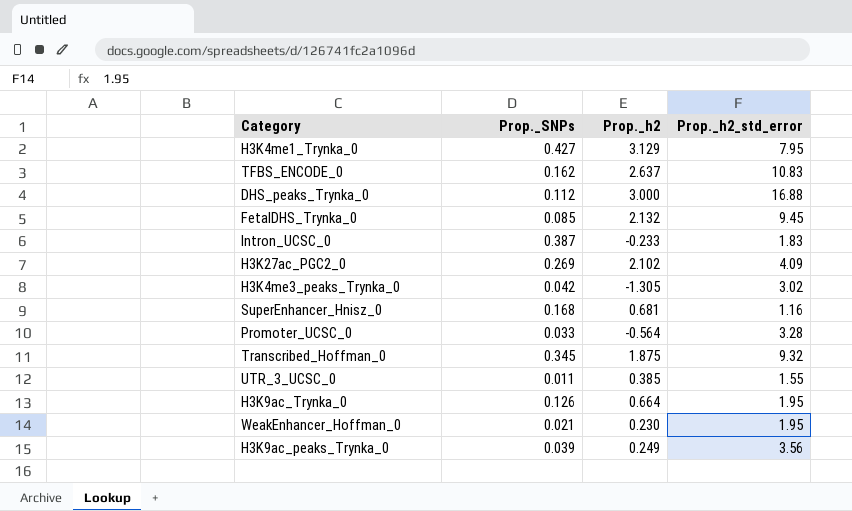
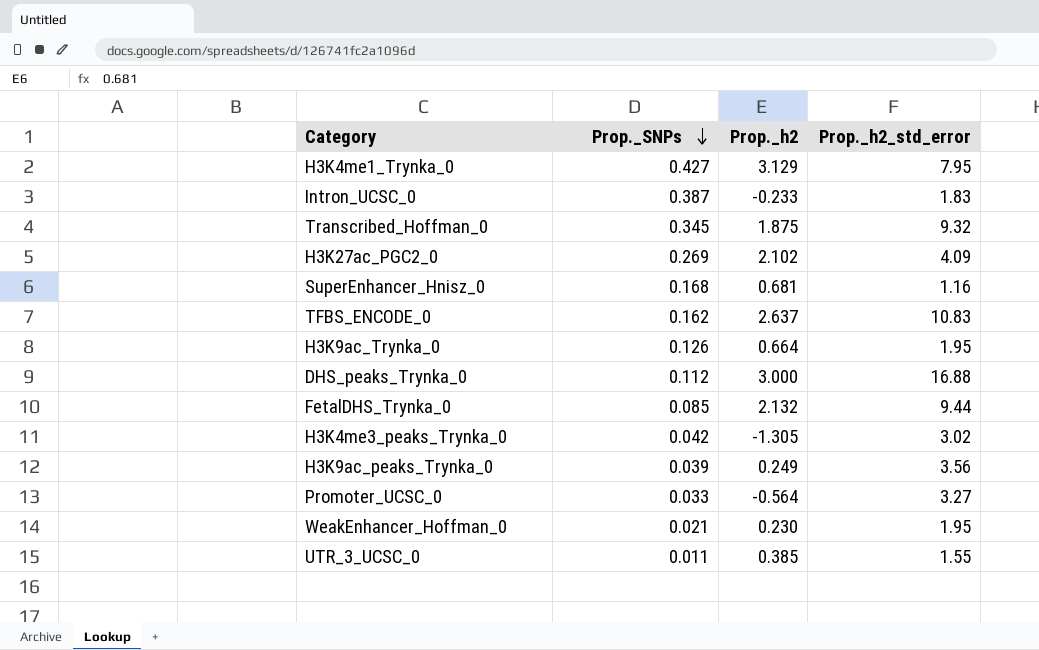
row order: none -> Prop._SNPs descending
FetalDHS_Trynka_0 | Prop._h2_std_error: 9.45 -> 9.44
Promoter_UCSC_0 | Prop._h2_std_error: 3.28 -> 3.27

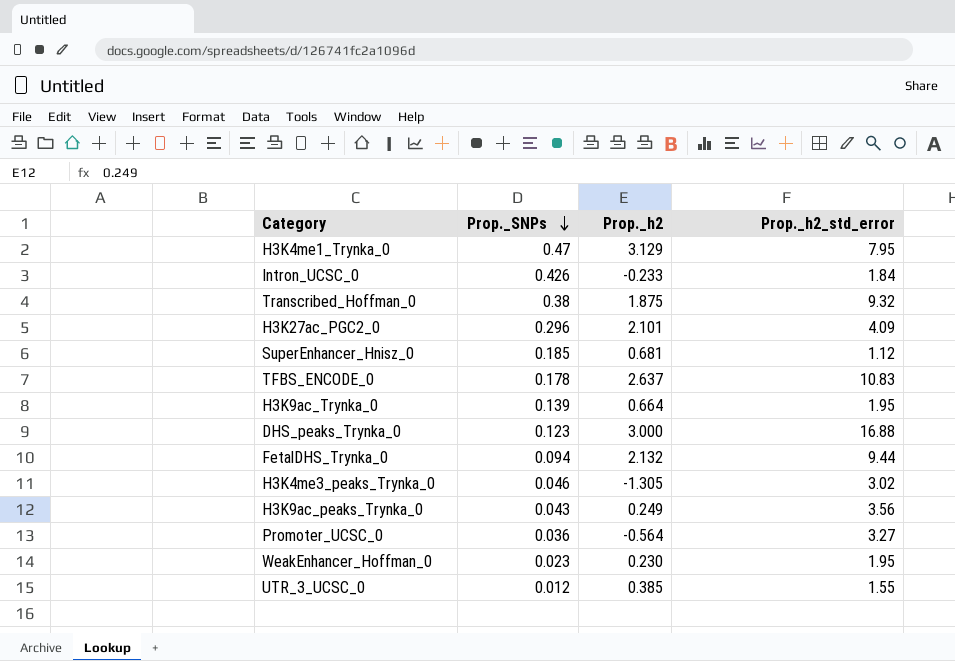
H3K4me1_Trynka_0 | Prop._SNPs: 0.427 -> 0.47
Intron_UCSC_0 | Prop._SNPs: 0.387 -> 0.426
Intron_UCSC_0 | Prop._h2_std_error: 1.83 -> 1.84
Transcribed_Hoffman_0 | Prop._SNPs: 0.345 -> 0.38
H3K27ac_PGC2_0 | Prop._SNPs: 0.269 -> 0.296
H3K27ac_PGC2_0 | Prop._h2: 2.102 -> 2.101
SuperEnhancer_Hnisz_0 | Prop._SNPs: 0.168 -> 0.185
SuperEnhancer_Hnisz_0 | Prop._h2_std_error: 1.16 -> 1.12
TFBS_ENCODE_0 | Prop._SNPs: 0.162 -> 0.178
H3K9ac_Trynka_0 | Prop._SNPs: 0.126 -> 0.139
DHS_peaks_Trynka_0 | Prop._SNPs: 0.112 -> 0.123
FetalDHS_Trynka_0 | Prop._SNPs: 0.085 -> 0.094
H3K4me3_peaks_Trynka_0 | Prop._SNPs: 0.042 -> 0.046
H3K9ac_peaks_Trynka_0 | Prop._SNPs: 0.039 -> 0.043
Promoter_UCSC_0 | Prop._SNPs: 0.033 -> 0.036
WeakEnhancer_Hoffman_0 | Prop._SNPs: 0.021 -> 0.023
UTR_3_UCSC_0 | Prop._SNPs: 0.011 -> 0.012

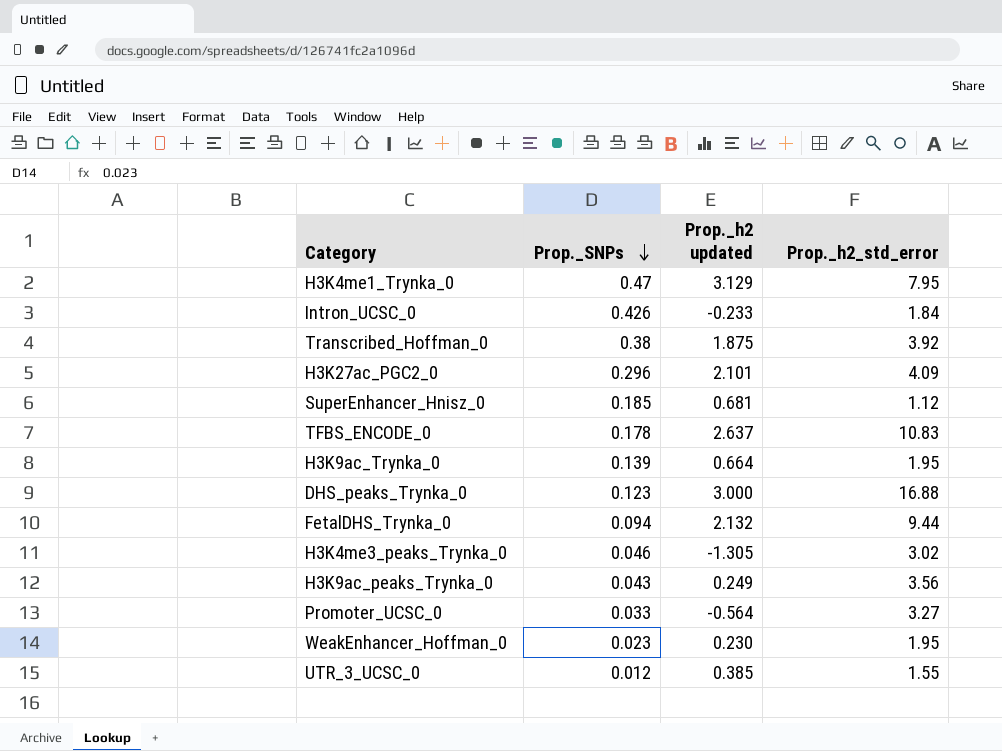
column name: Prop._h2 -> Prop._h2 updated
Transcribed_Hoffman_0 | Prop._h2_std_error: 9.32 -> 3.92
Promoter_UCSC_0 | Prop._SNPs: 0.036 -> 0.033

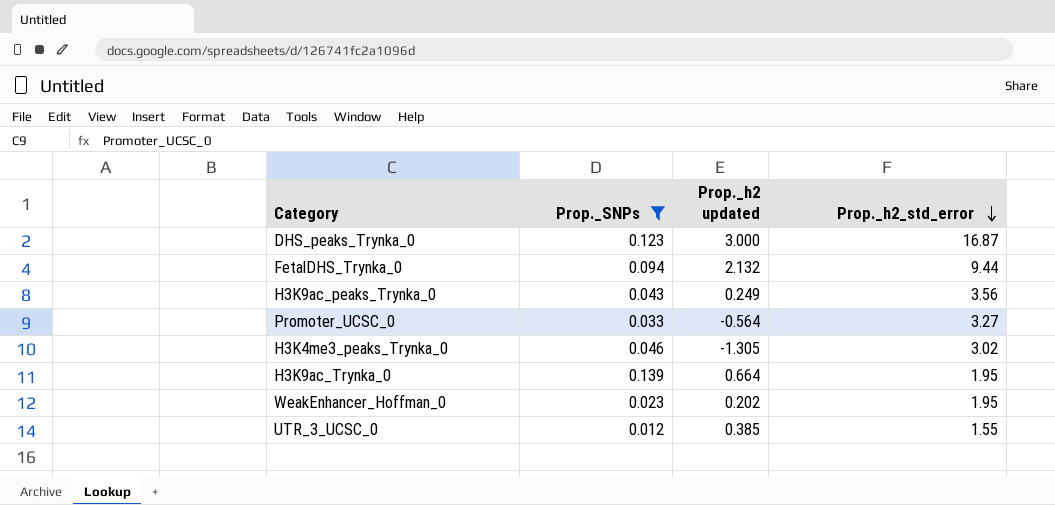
filter: none -> Prop._SNPs <= 0.139
row order: Prop._SNPs descending -> Prop._h2_std_error descending
DHS_peaks_Trynka_0 | Prop._h2_std_error: 16.88 -> 16.87
WeakEnhancer_Hoffman_0 | Prop._h2 updated: 0.230 -> 0.202

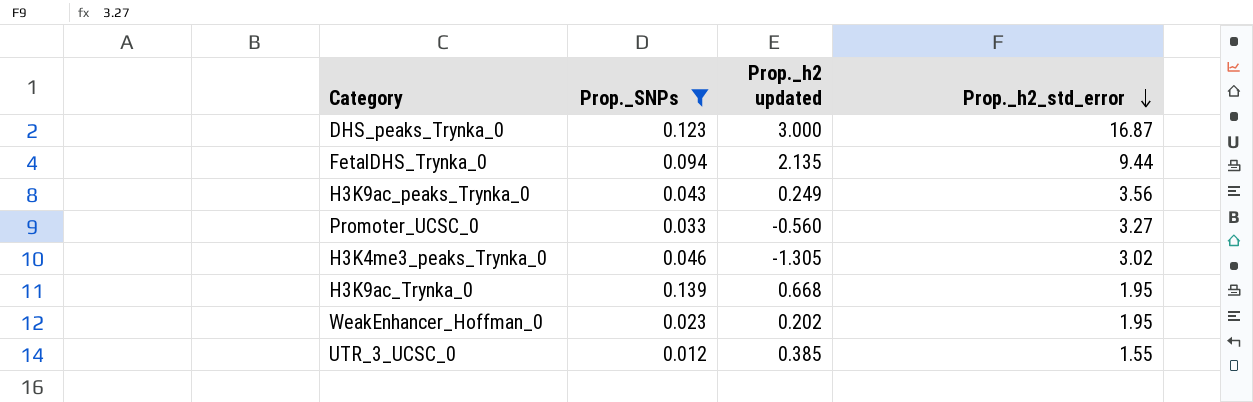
FetalDHS_Trynka_0 | Prop._h2 updated: 2.132 -> 2.135
Promoter_UCSC_0 | Prop._h2 updated: -0.564 -> -0.560
H3K9ac_Trynka_0 | Prop._h2 updated: 0.664 -> 0.668

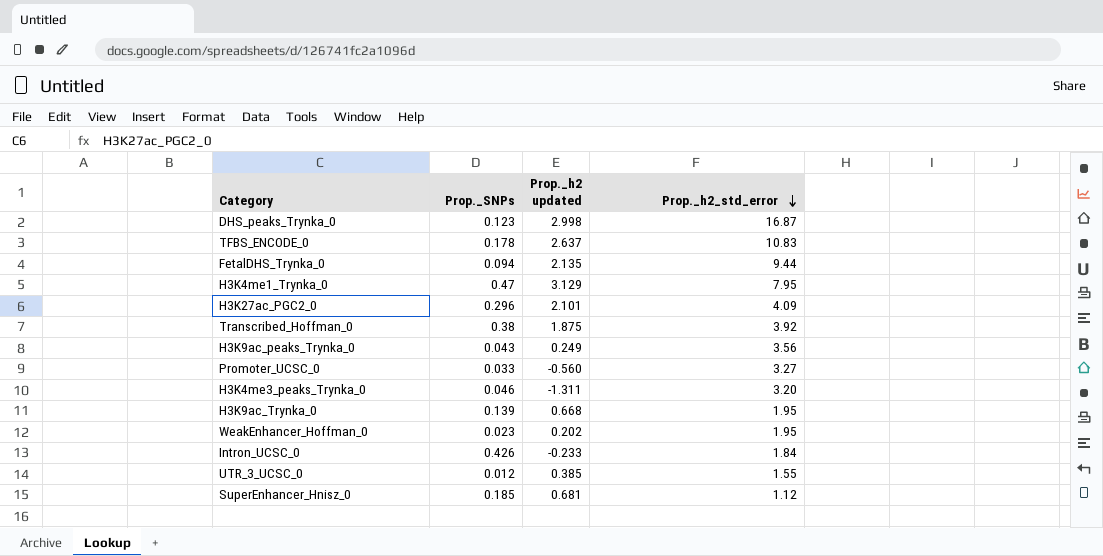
filter: Prop._SNPs <= 0.139 -> none
DHS_peaks_Trynka_0 | Prop._h2 updated: 3.000 -> 2.998
H3K4me3_peaks_Trynka_0 | Prop._h2 updated: -1.305 -> -1.311
H3K4me3_peaks_Trynka_0 | Prop._h2_std_error: 3.02 -> 3.20

